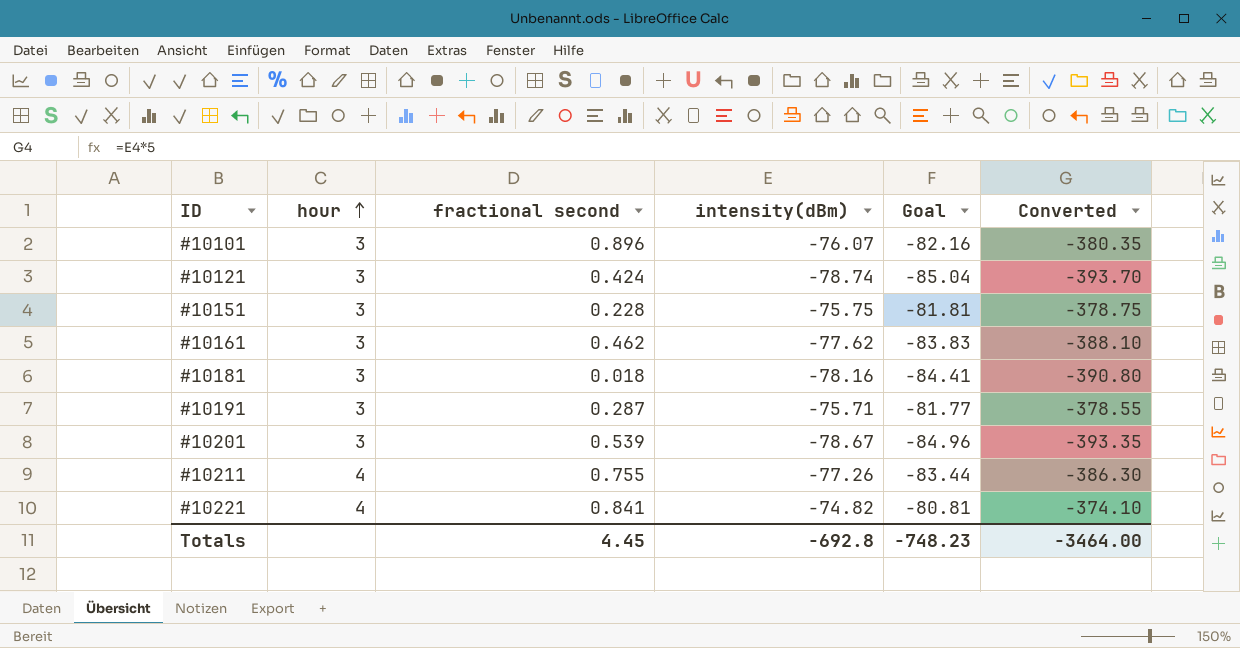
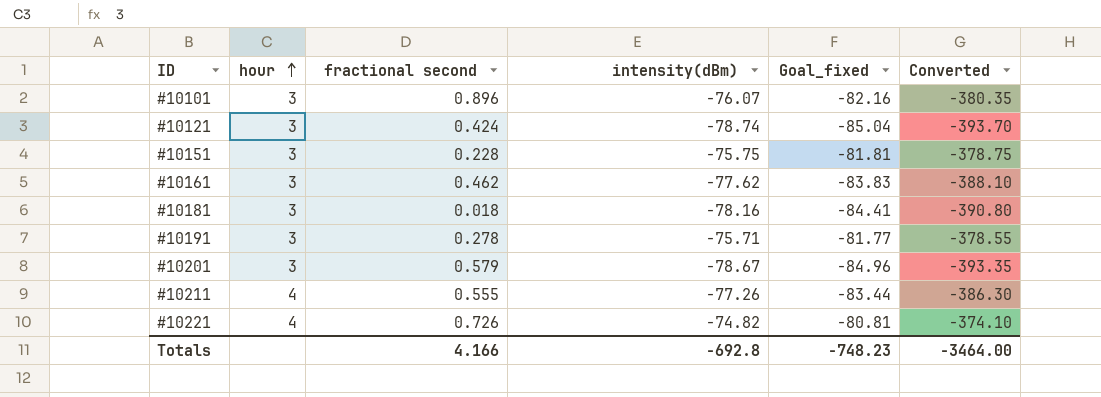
column name: Goal -> Goal_fixed
#10191 | fractional second: 0.287 -> 0.278
#10201 | fractional second: 0.539 -> 0.579
#10211 | fractional second: 0.755 -> 0.555
#10221 | fractional second: 0.841 -> 0.726
Totals | fractional second: 4.45 -> 4.166

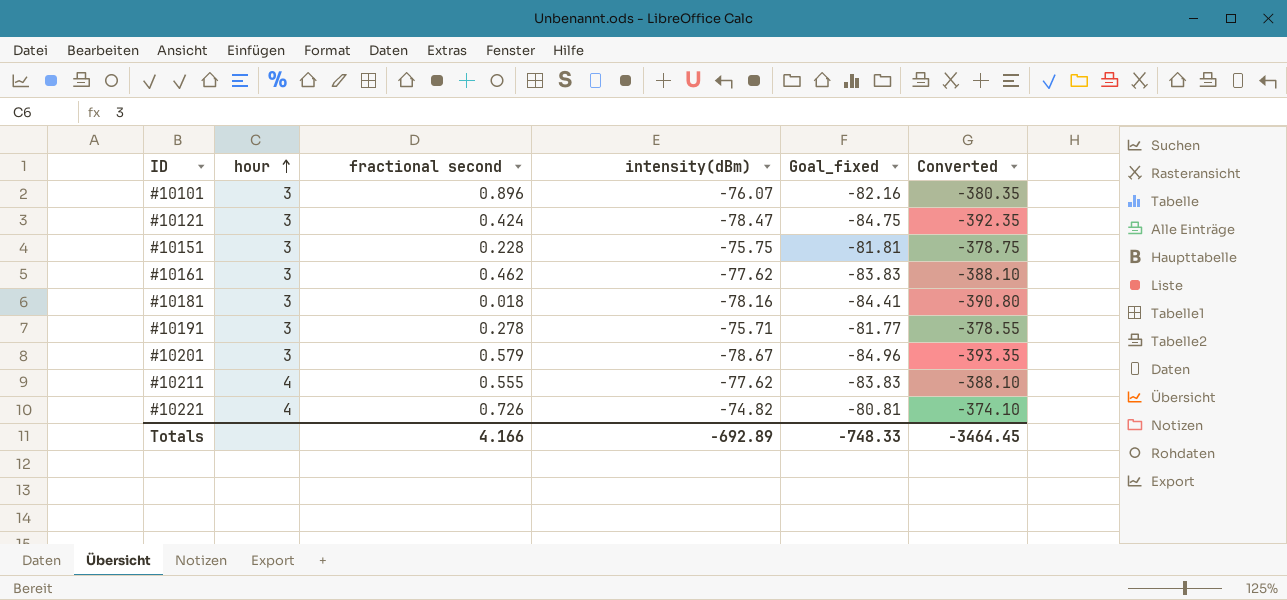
#10121 | intensity(dBm): -78.74 -> -78.47
#10121 | Goal_fixed: -85.04 -> -84.75
#10121 | Converted: -393.70 -> -392.35
#10211 | intensity(dBm): -77.26 -> -77.62
#10211 | Goal_fixed: -83.44 -> -83.83
#10211 | Converted: -386.30 -> -388.10
Totals | intensity(dBm): -692.8 -> -692.89
Totals | Goal_fixed: -748.23 -> -748.33
Totals | Converted: -3464.00 -> -3464.45

